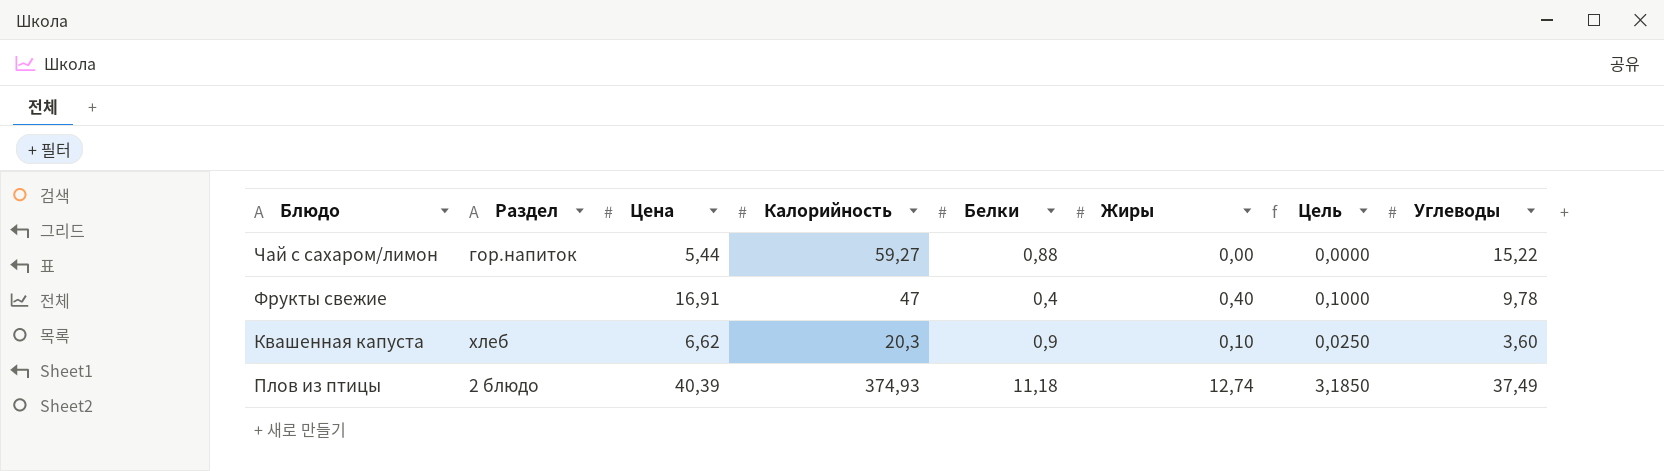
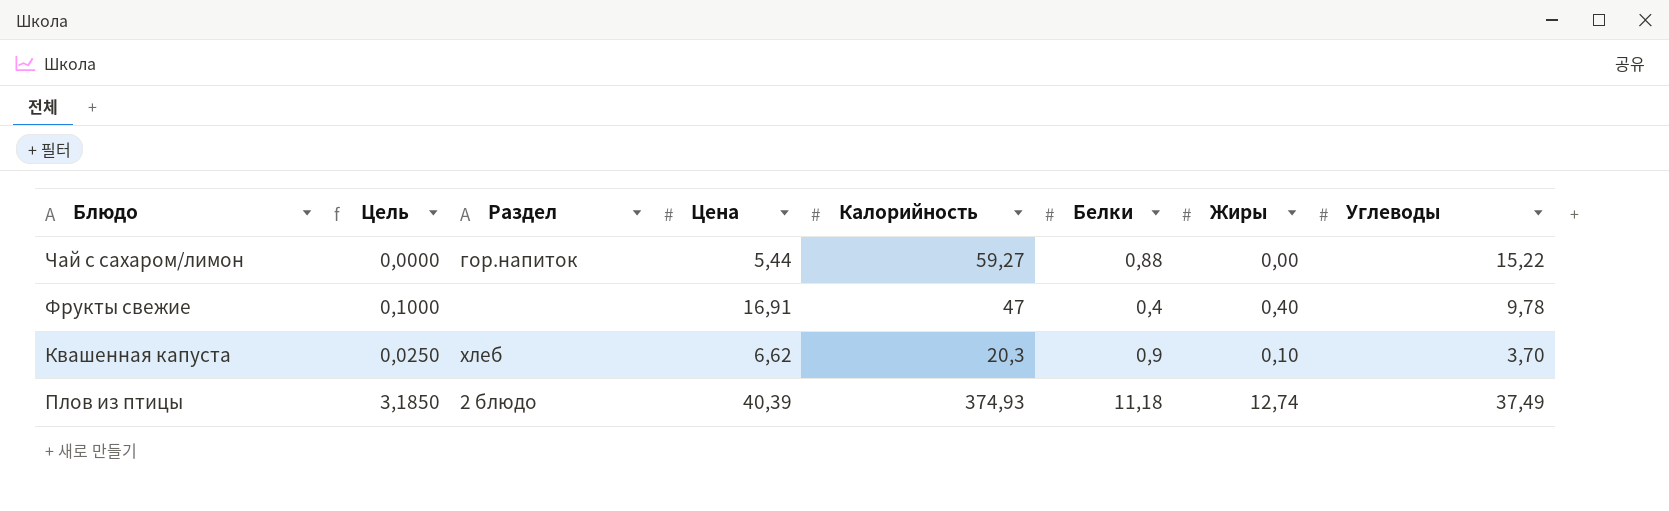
column Цель | position: 7 -> 2
Квашенная капуста | Углеводы: 3,60 -> 3,70

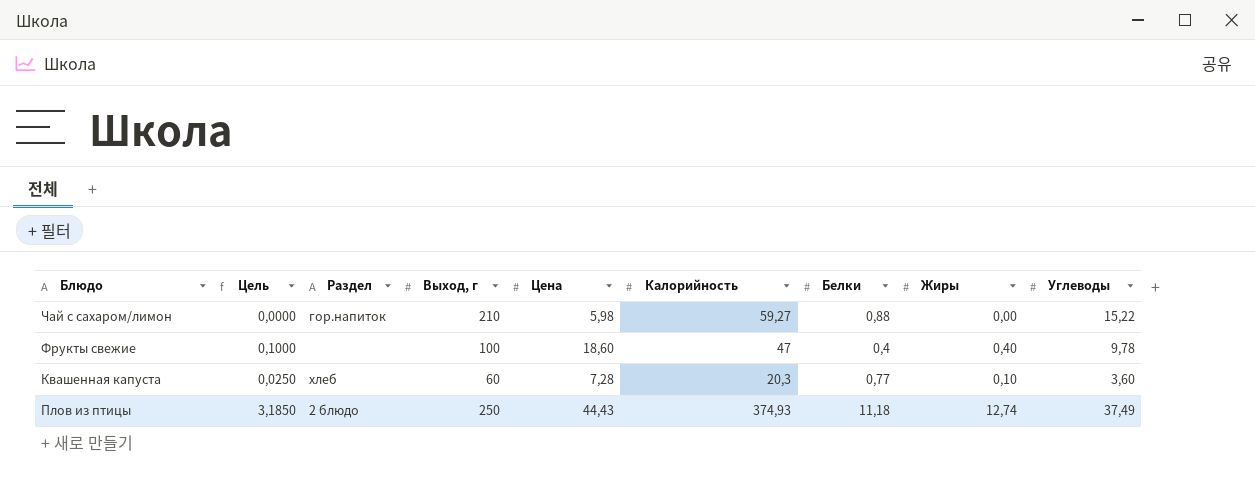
column Выход, г | position: none -> 4
Чай с сахаром/лимон | Цена: 5,44 -> 5,98
Фрукты свежие | Цена: 16,91 -> 18,60
Квашенная капуста | Цена: 6,62 -> 7,28
Квашенная капуста | Белки: 0,9 -> 0,77
Квашенная капуста | Углеводы: 3,70 -> 3,60
Плов из птицы | Цена: 40,39 -> 44,43

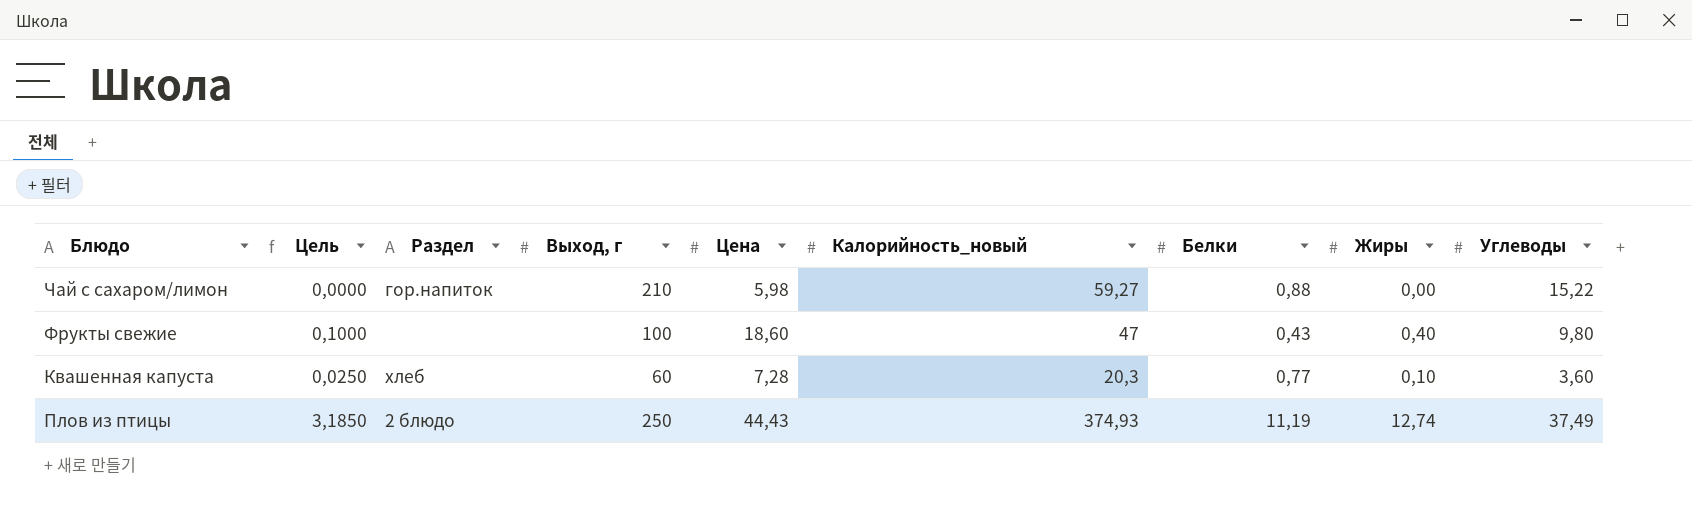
column name: Калорийность -> Калорийность_новый
Фрукты свежие | Белки: 0,4 -> 0,43
Фрукты свежие | Углеводы: 9,78 -> 9,80
Плов из птицы | Белки: 11,18 -> 11,19

